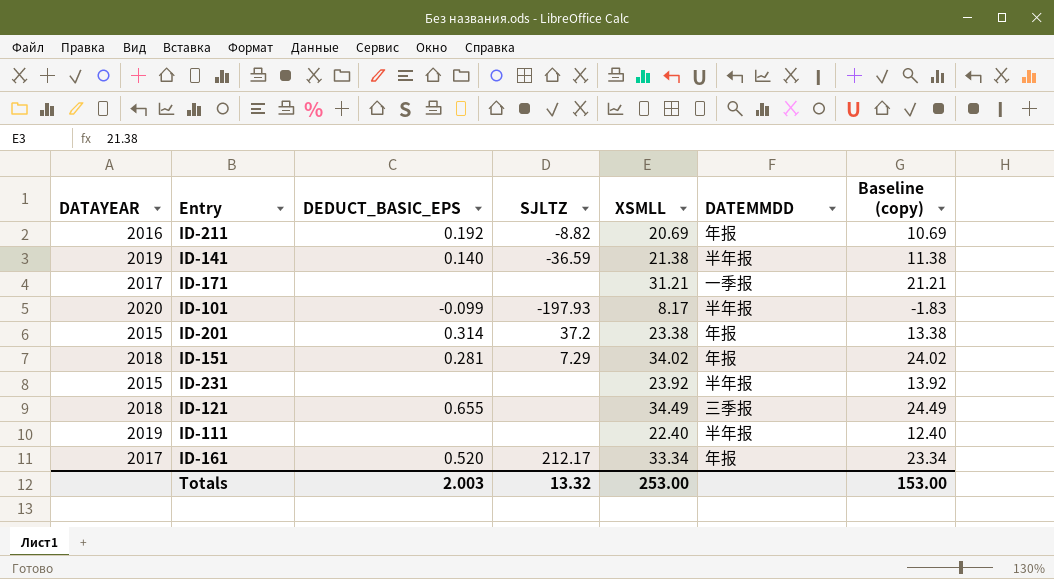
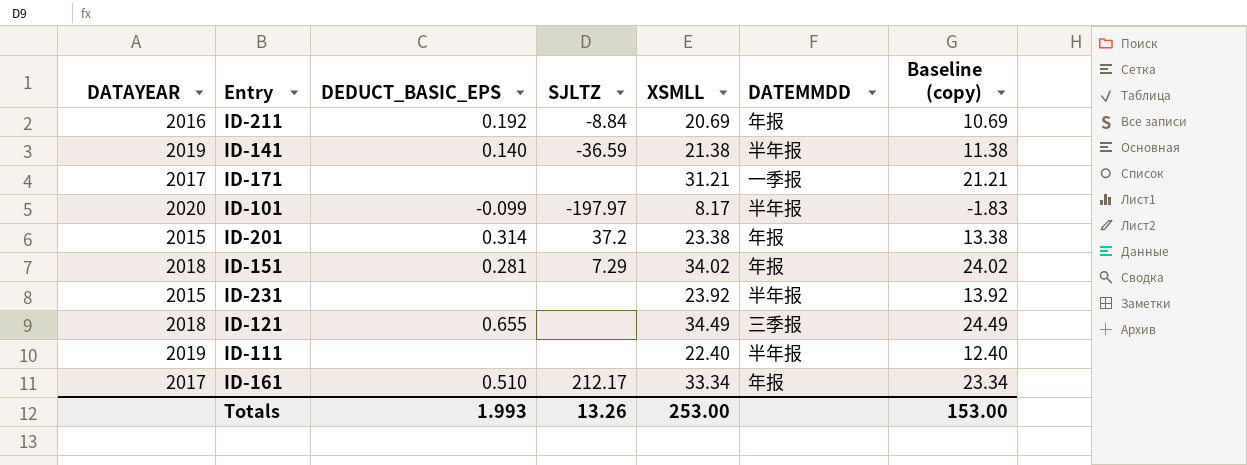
ID-211 | SJLTZ: -8.82 -> -8.84
ID-101 | SJLTZ: -197.93 -> -197.97
ID-161 | DEDUCT_BASIC_EPS: 0.520 -> 0.510
Totals | DEDUCT_BASIC_EPS: 2.003 -> 1.993
Totals | SJLTZ: 13.32 -> 13.26

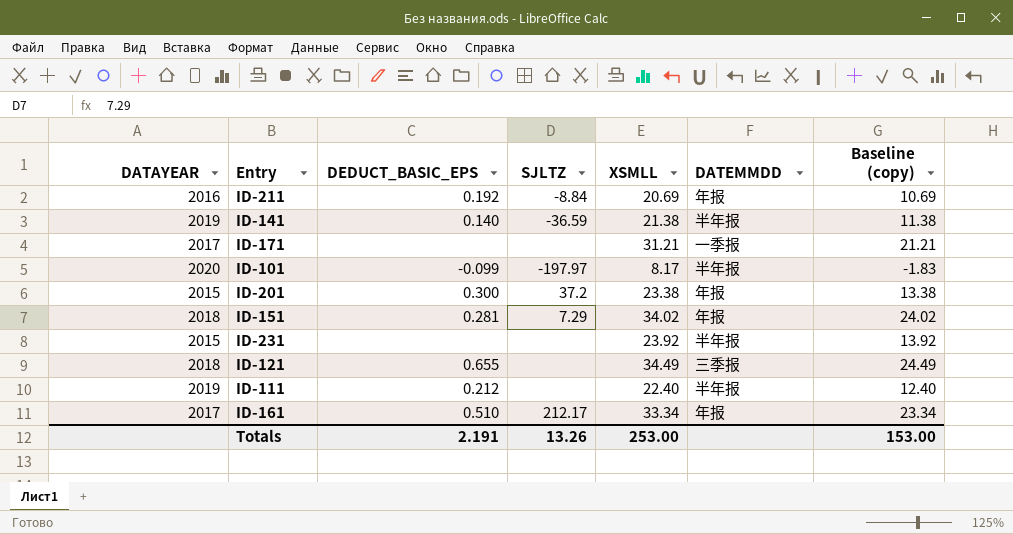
ID-201 | DEDUCT_BASIC_EPS: 0.314 -> 0.300
ID-111 | DEDUCT_BASIC_EPS: none -> 0.212
Totals | DEDUCT_BASIC_EPS: 1.993 -> 2.191

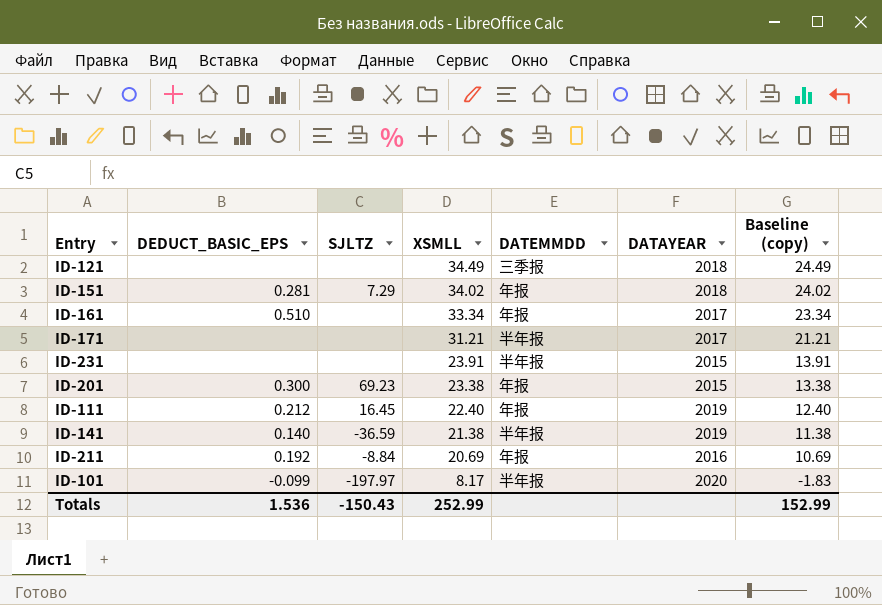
row order: none -> XSMLL descending
column DATAYEAR | position: 1 -> 6
ID-121 | DEDUCT_BASIC_EPS: 0.655 -> none
ID-161 | SJLTZ: 212.17 -> none
ID-171 | DATEMMDD: 一季报 -> 半年报
ID-231 | XSMLL: 23.92 -> 23.91
ID-231 | Baseline (copy): 13.92 -> 13.91
ID-201 | SJLTZ: 37.2 -> 69.23
ID-111 | SJLTZ: none -> 16.45
ID-111 | DATEMMDD: 半年报 -> 年报
Totals | DEDUCT_BASIC_EPS: 2.191 -> 1.536
Totals | SJLTZ: 13.26 -> -150.43
Totals | XSMLL: 253.00 -> 252.99
Totals | Baseline (copy): 153.00 -> 152.99

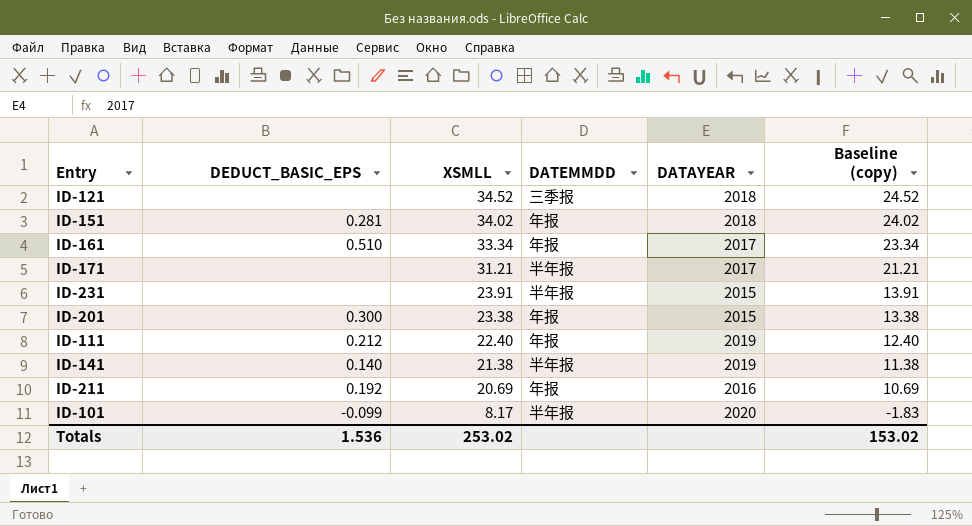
column SJLTZ | position: 3 -> none
ID-121 | XSMLL: 34.49 -> 34.52
ID-121 | Baseline (copy): 24.49 -> 24.52
Totals | XSMLL: 252.99 -> 253.02
Totals | Baseline (copy): 152.99 -> 153.02

